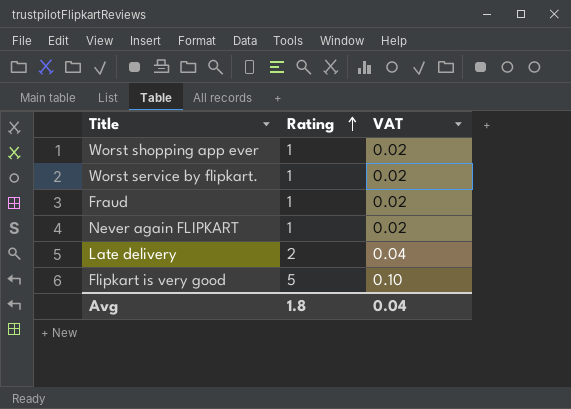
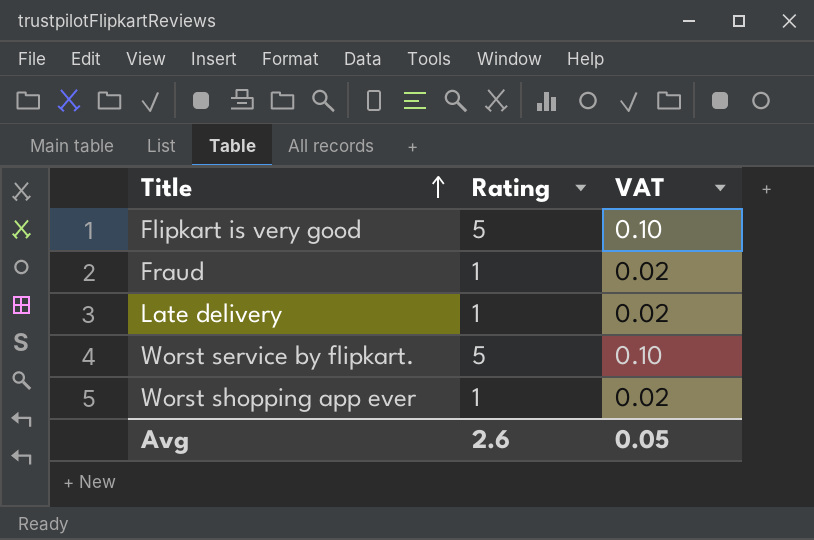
row order: Rating ascending -> Title ascending
row Never again FLIPKART: 1 | 0.02 -> none
Late delivery | Rating: 2 -> 1
Late delivery | VAT: 0.04 -> 0.02
Worst service by flipkart. | Rating: 1 -> 5
Worst service by flipkart. | VAT: 0.02 -> 0.10
Avg | Rating: 1.8 -> 2.6
Avg | VAT: 0.04 -> 0.05

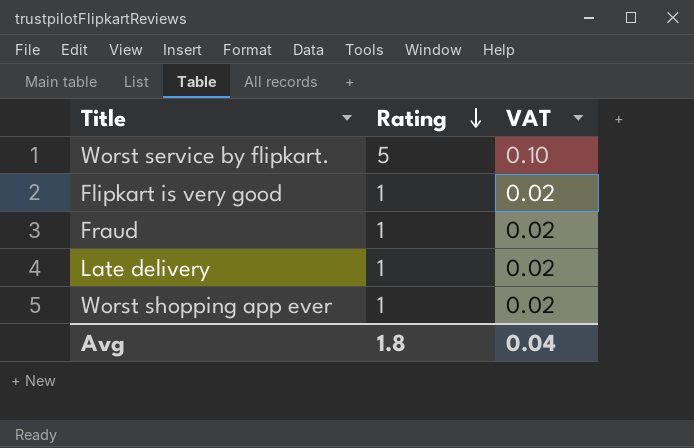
row order: Title ascending -> Rating descending
Flipkart is very good | Rating: 5 -> 1
Flipkart is very good | VAT: 0.10 -> 0.02
Avg | Rating: 2.6 -> 1.8
Avg | VAT: 0.05 -> 0.04

